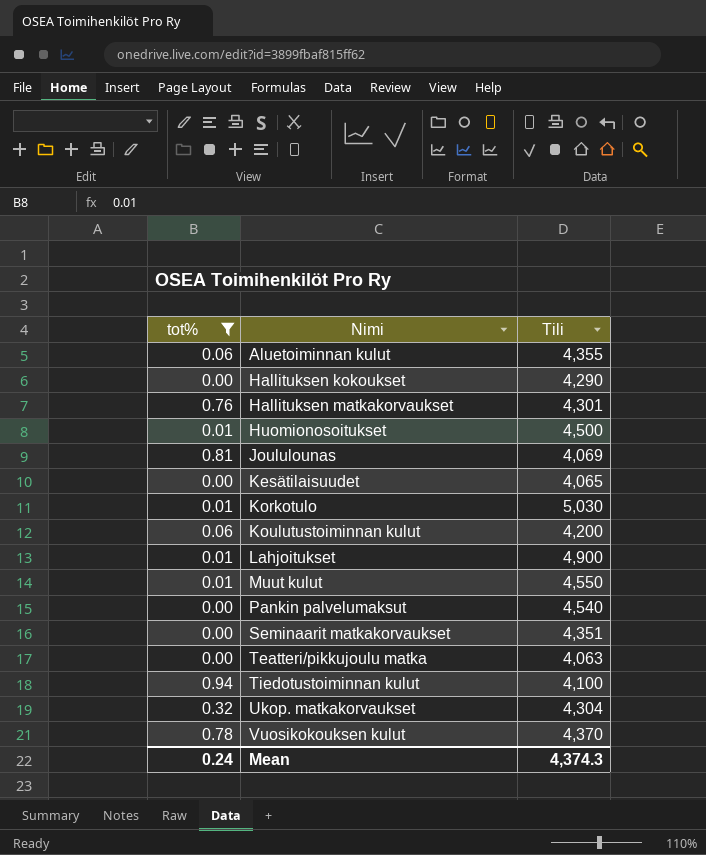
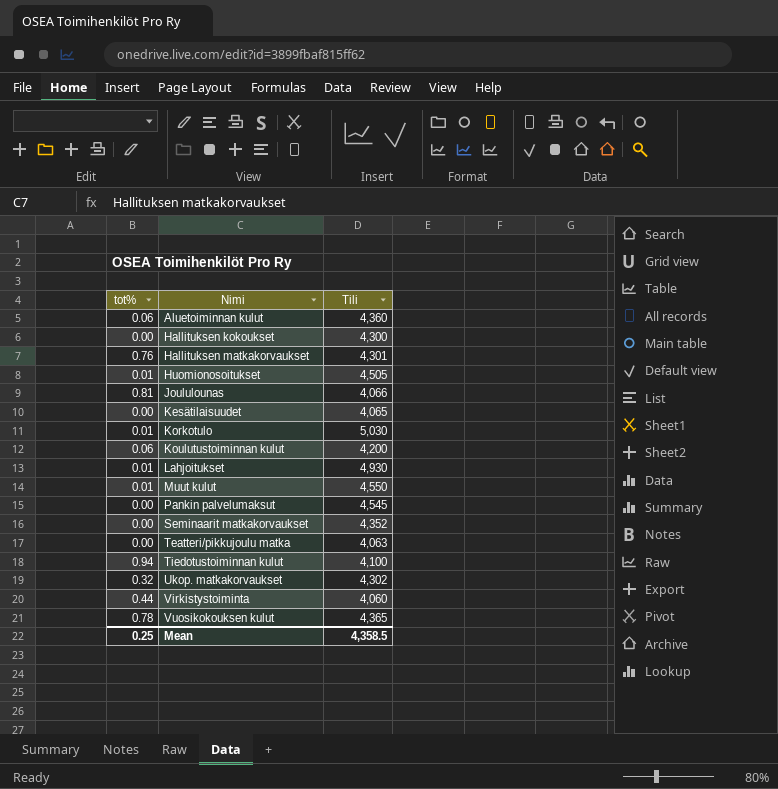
filter: tot% != 0.44 -> none
Aluetoiminnan kulut | Tili: 4,355 -> 4,360
Hallituksen kokoukset | Tili: 4,290 -> 4,300
Huomionosoitukset | Tili: 4,500 -> 4,505
Joululounas | Tili: 4,069 -> 4,066
Lahjoitukset | Tili: 4,900 -> 4,930
Pankin palvelumaksut | Tili: 4,540 -> 4,545
Seminaarit matkakorvaukset | Tili: 4,351 -> 4,352
Ukop. matkakorvaukset | Tili: 4,304 -> 4,302
Vuosikokouksen kulut | Tili: 4,370 -> 4,365
Mean | tot%: 0.24 -> 0.25
Mean | Tili: 4,374.3 -> 4,358.5

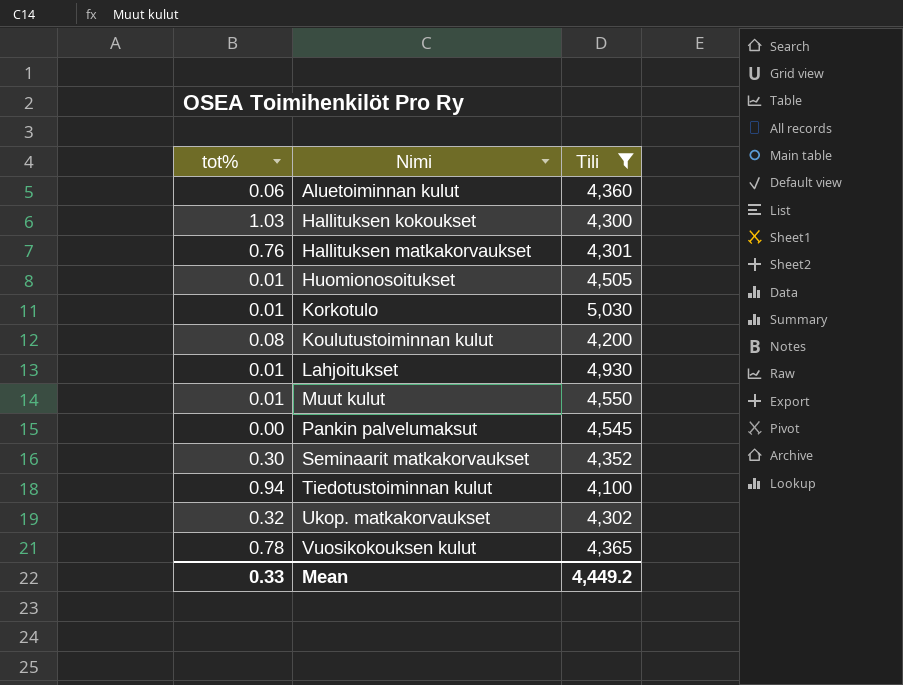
filter: none -> Tili >= 4,100
Hallituksen kokoukset | tot%: 0.00 -> 1.03
Koulutustoiminnan kulut | tot%: 0.06 -> 0.08
Seminaarit matkakorvaukset | tot%: 0.00 -> 0.30
Mean | tot%: 0.25 -> 0.33
Mean | Tili: 4,358.5 -> 4,449.2

